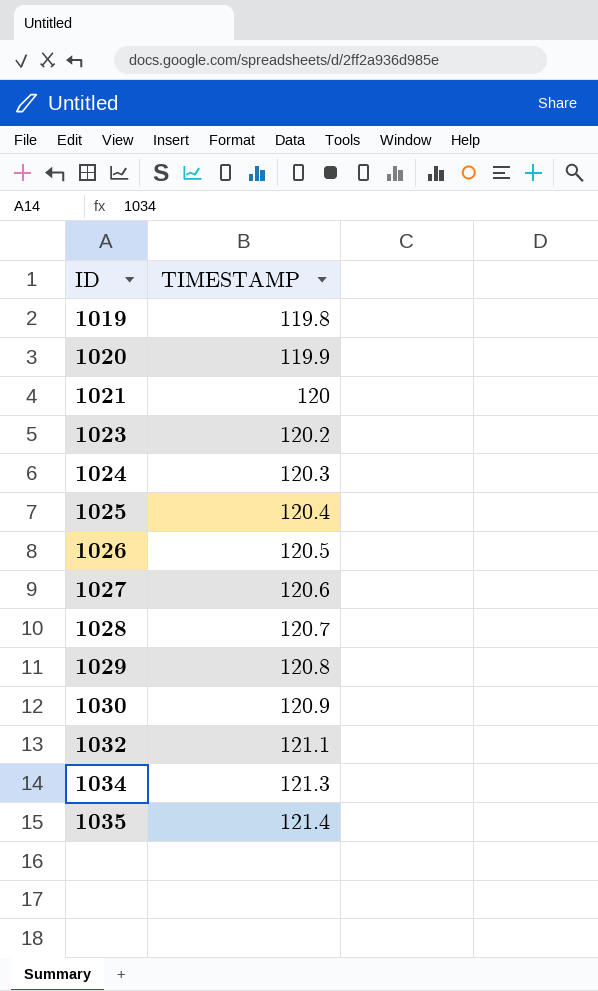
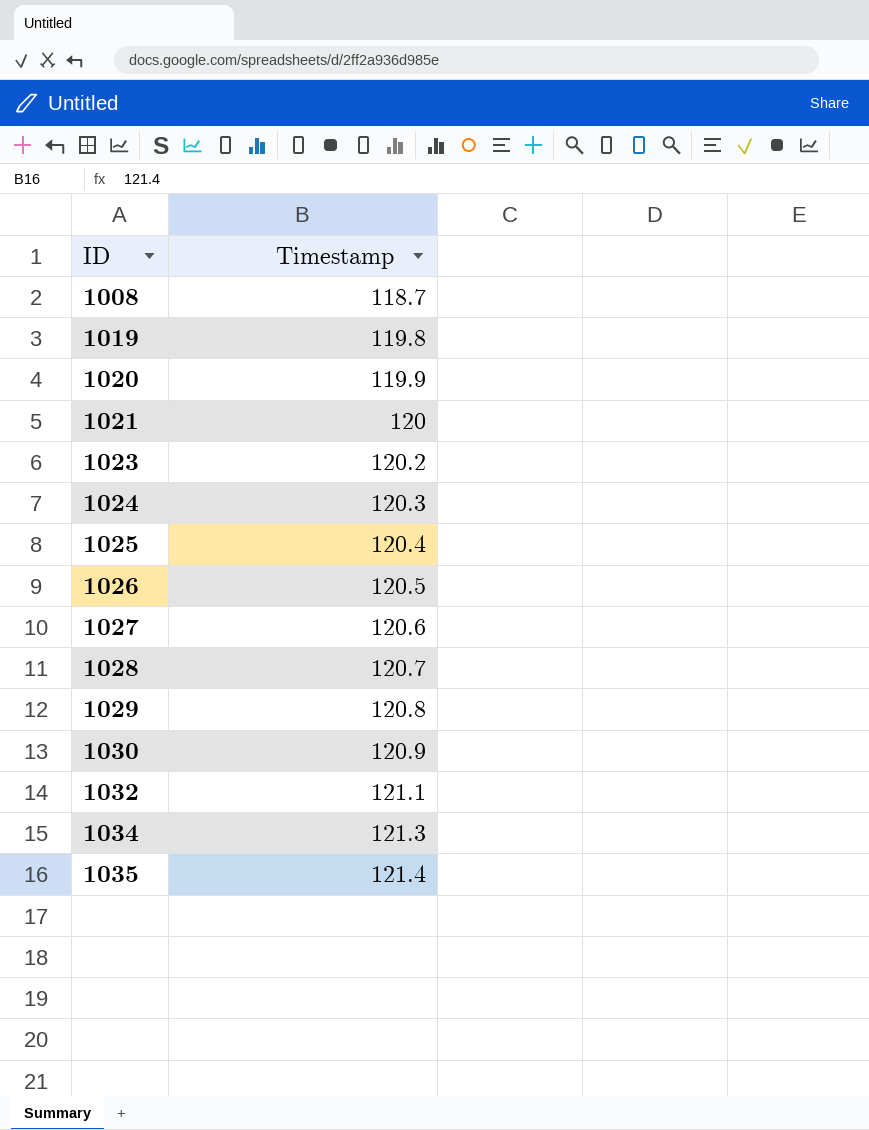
column name: TIMESTAMP -> Timestamp
row 1008: none -> 118.7

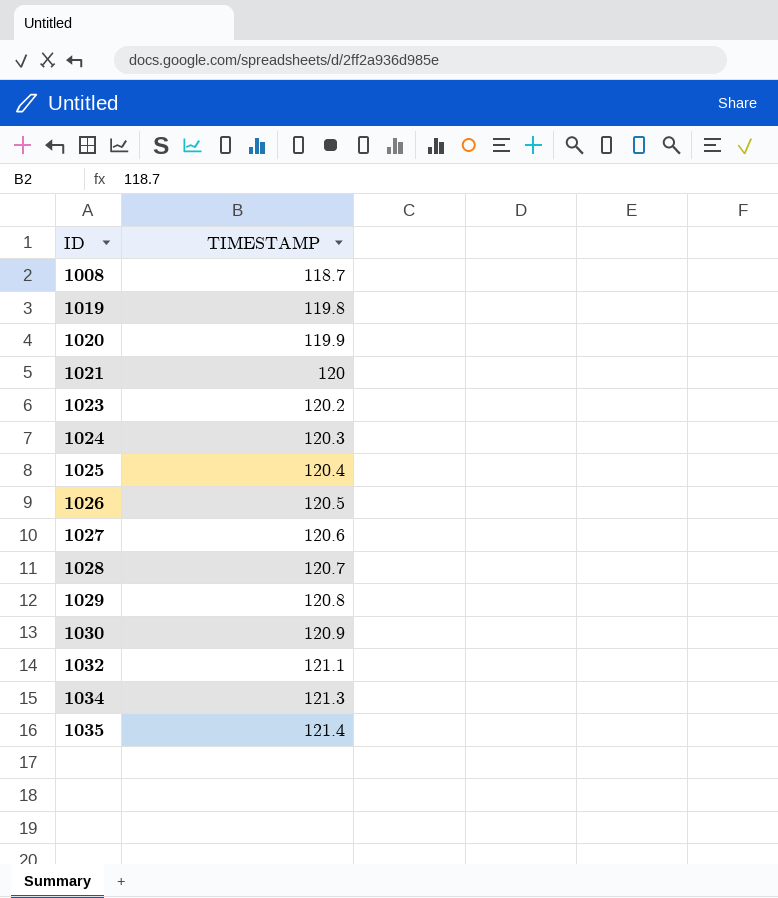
column name: Timestamp -> TIMESTAMP

